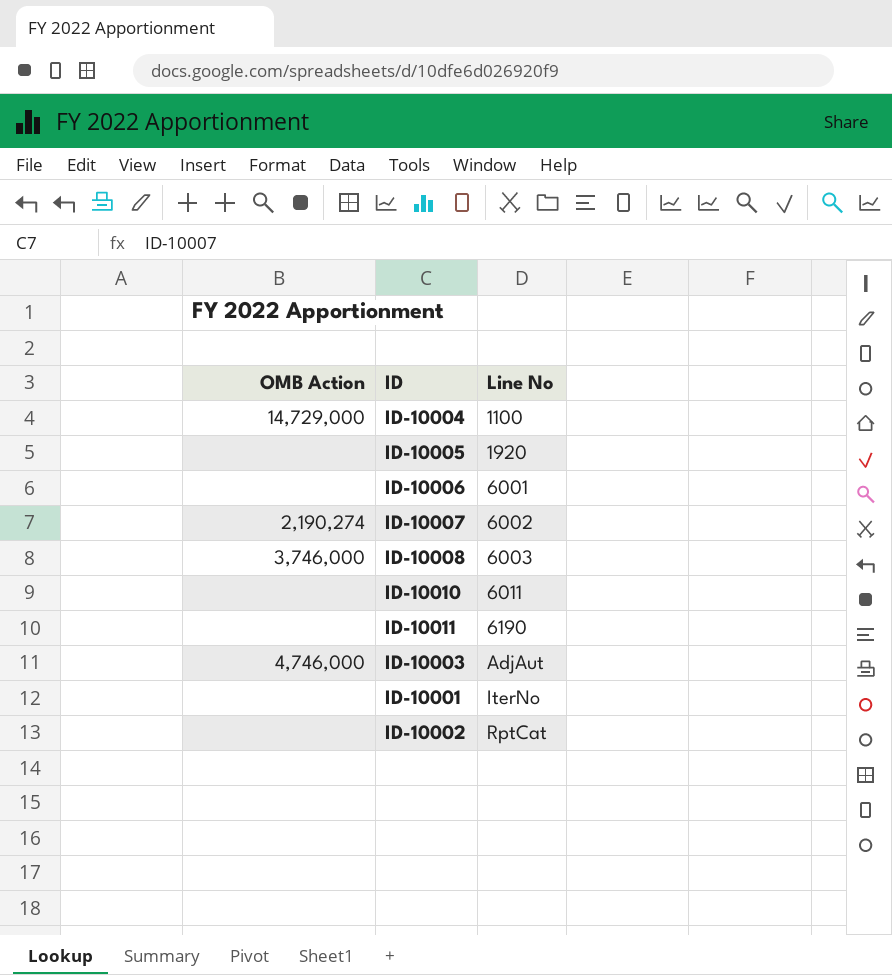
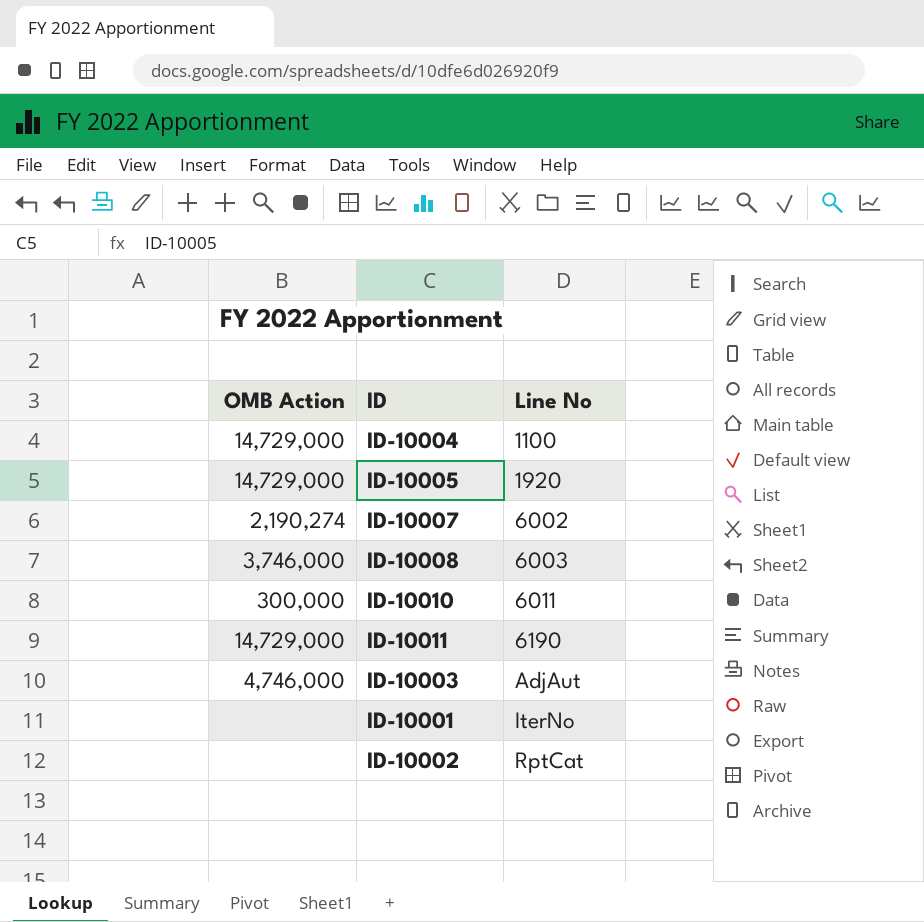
row ID-10006: none | 6001 -> none
ID-10005 | OMB Action: none -> 14,729,000
ID-10010 | OMB Action: none -> 300,000
ID-10011 | OMB Action: none -> 14,729,000

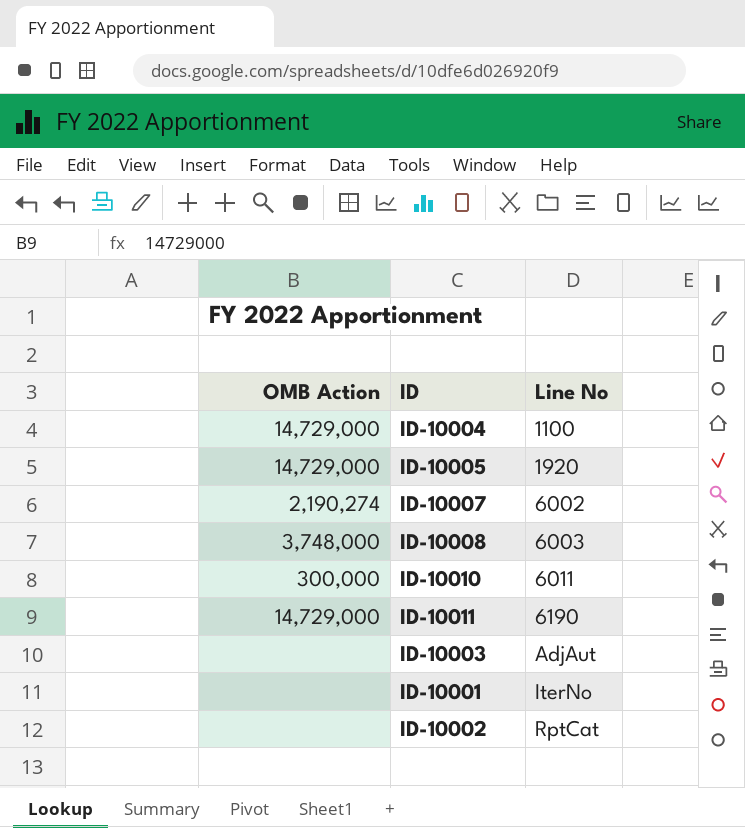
ID-10008 | OMB Action: 3,746,000 -> 3,748,000
ID-10003 | OMB Action: 4,746,000 -> none

